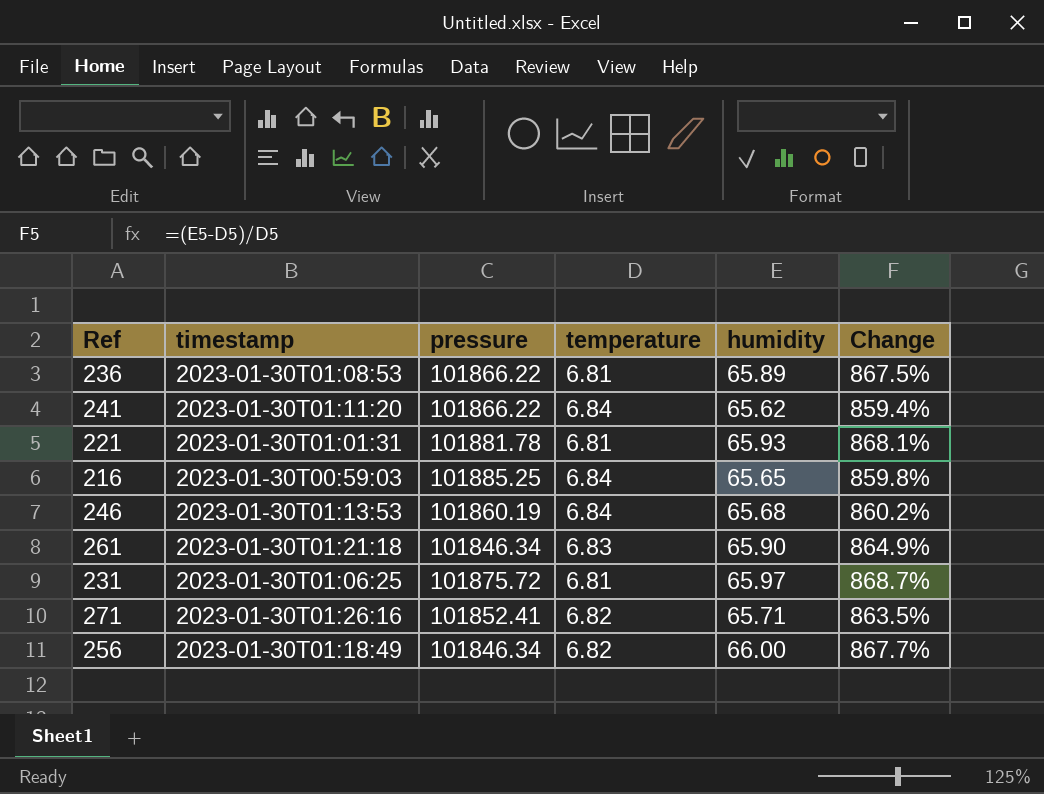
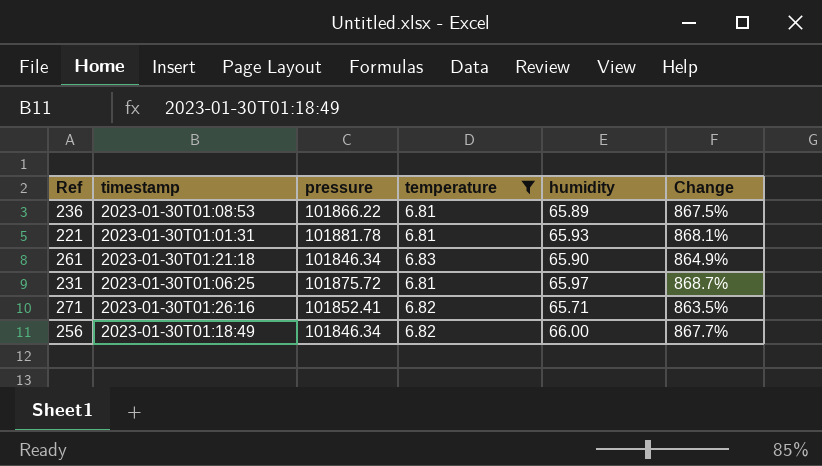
filter: none -> temperature != 6.84

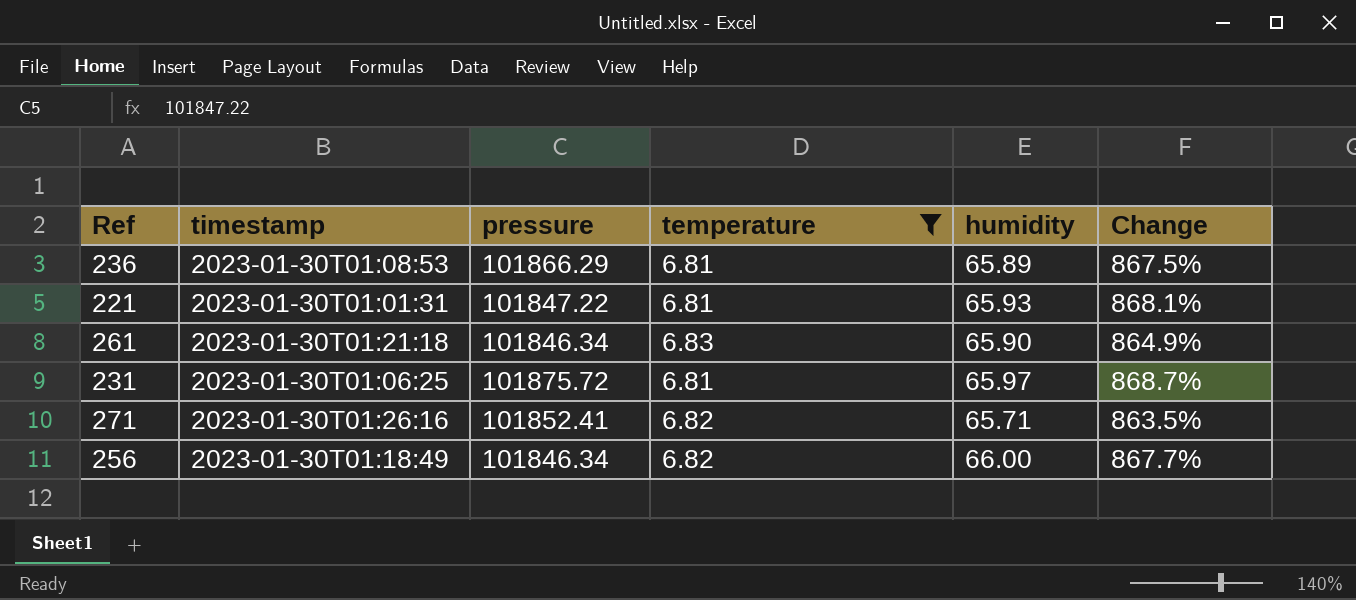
236 | pressure: 101866.22 -> 101866.29
221 | pressure: 101881.78 -> 101847.22

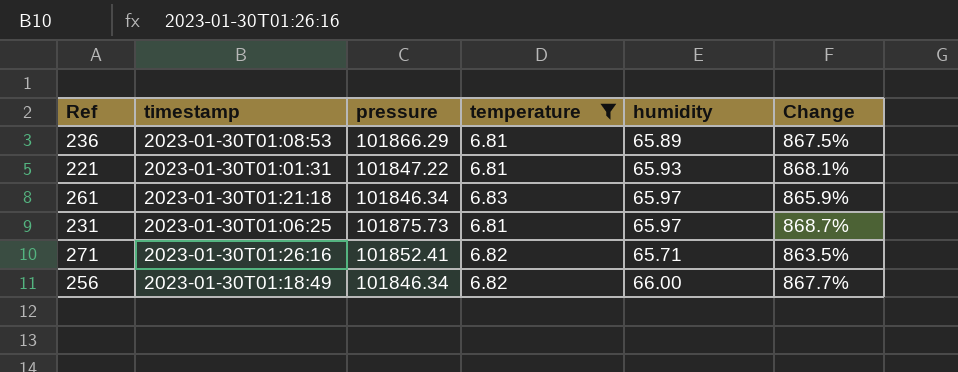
261 | humidity: 65.90 -> 65.97
261 | Change: 864.9% -> 865.9%
231 | pressure: 101875.72 -> 101875.73

